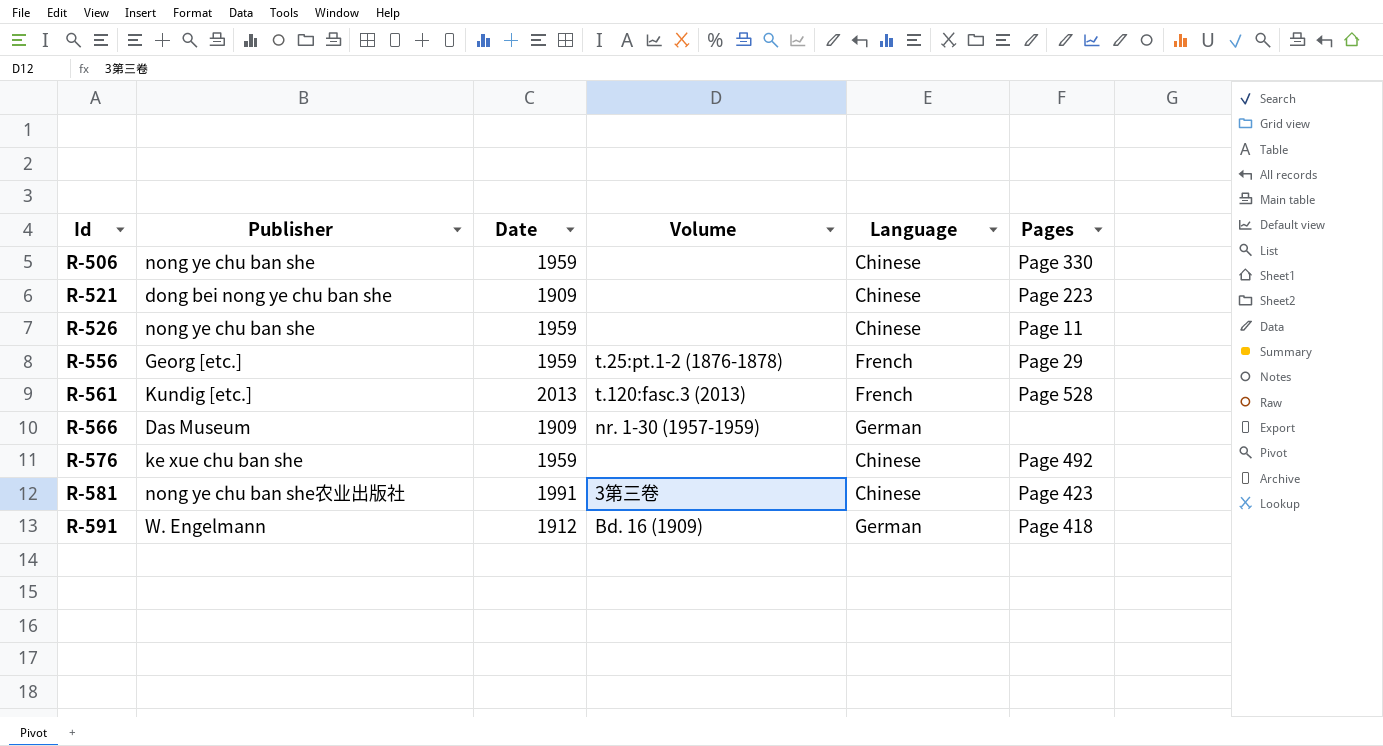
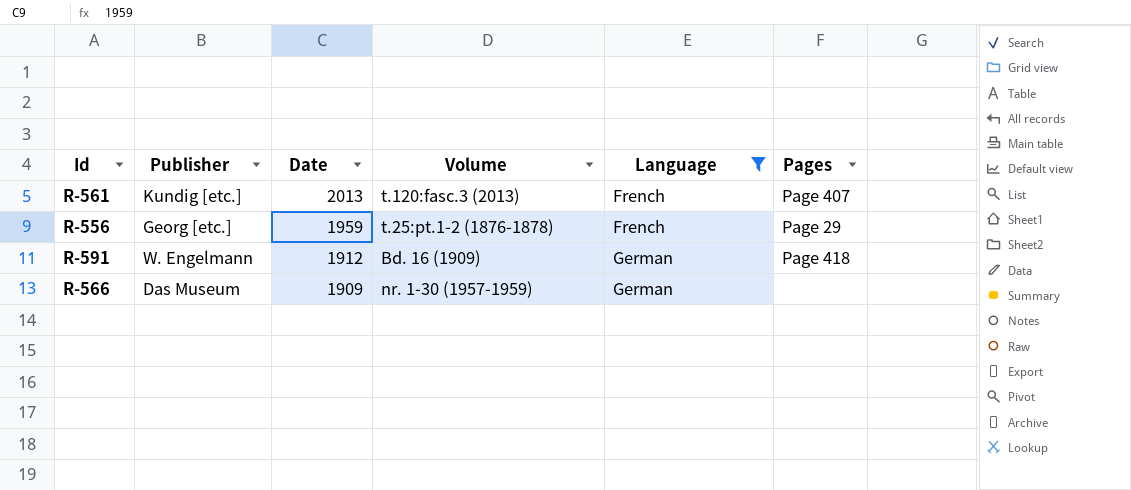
filter: none -> Language != Chinese
row order: Id ascending -> Date descending
R-561 | Pages: Page 528 -> Page 407

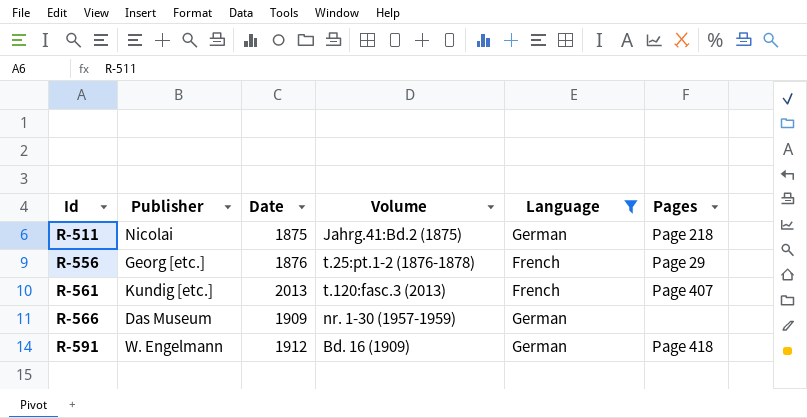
row order: Date descending -> Id ascending
row R-511: none -> Nicolai | 1875 | Jahrg.41:Bd.2 (1875) | German | Page 218
R-556 | Date: 1959 -> 1876

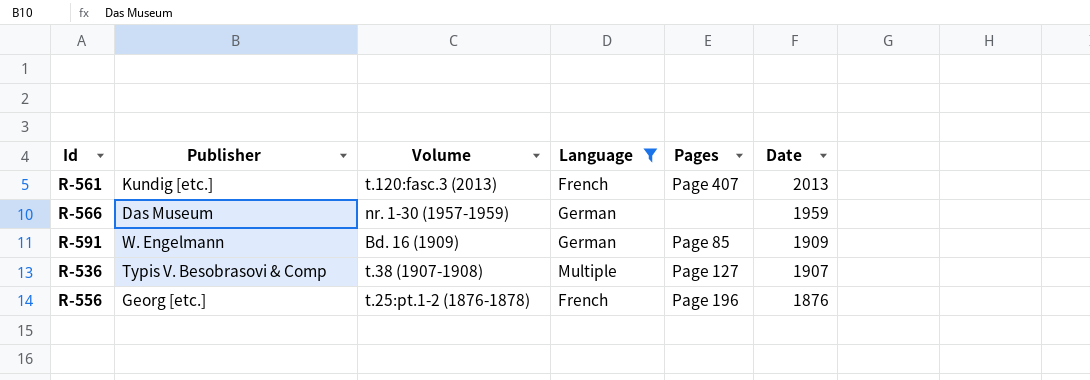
row order: Id ascending -> Date descending
column Date | position: 3 -> 6
row R-511: Nicolai | 1875 | Jahrg.41:Bd.2 (1875) | German | Page 218 -> none
R-566 | Date: 1909 -> 1959
R-591 | Pages: Page 418 -> Page 85
R-591 | Date: 1912 -> 1909
row R-536: none -> Typis V. Besobrasovi & Comp | t.38 (1907-1908) | Multiple | Page 127 | 1907
R-556 | Pages: Page 29 -> Page 196

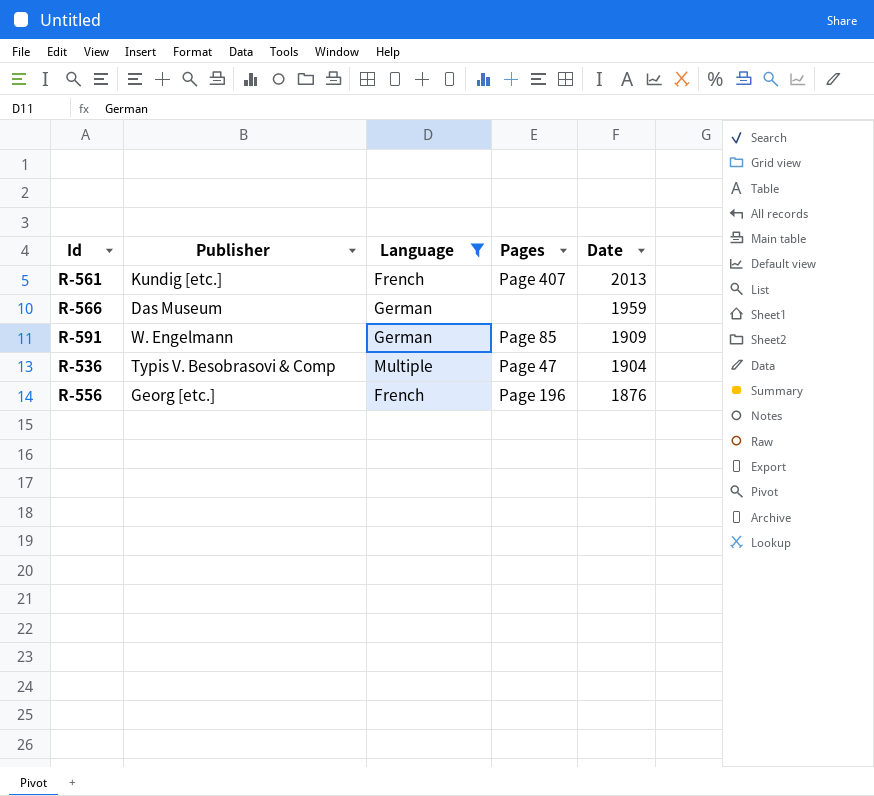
column Volume | position: 3 -> none
R-536 | Pages: Page 127 -> Page 47
R-536 | Date: 1907 -> 1904

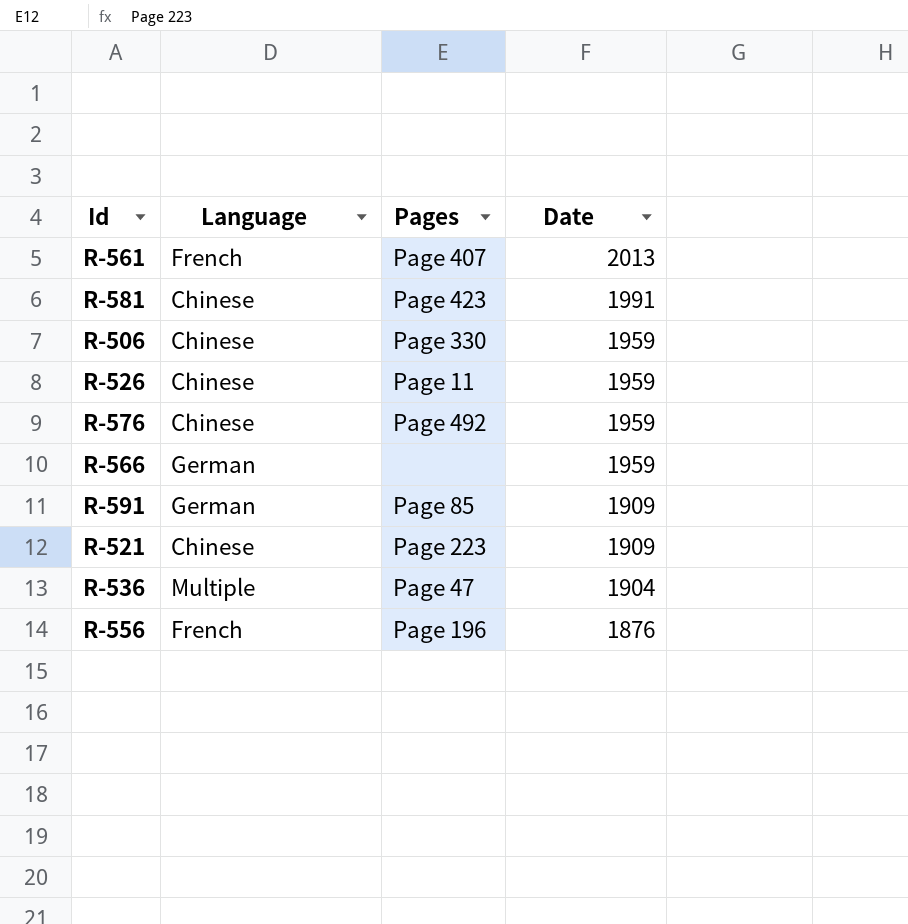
filter: Language != Chinese -> none
column Publisher | position: 2 -> none

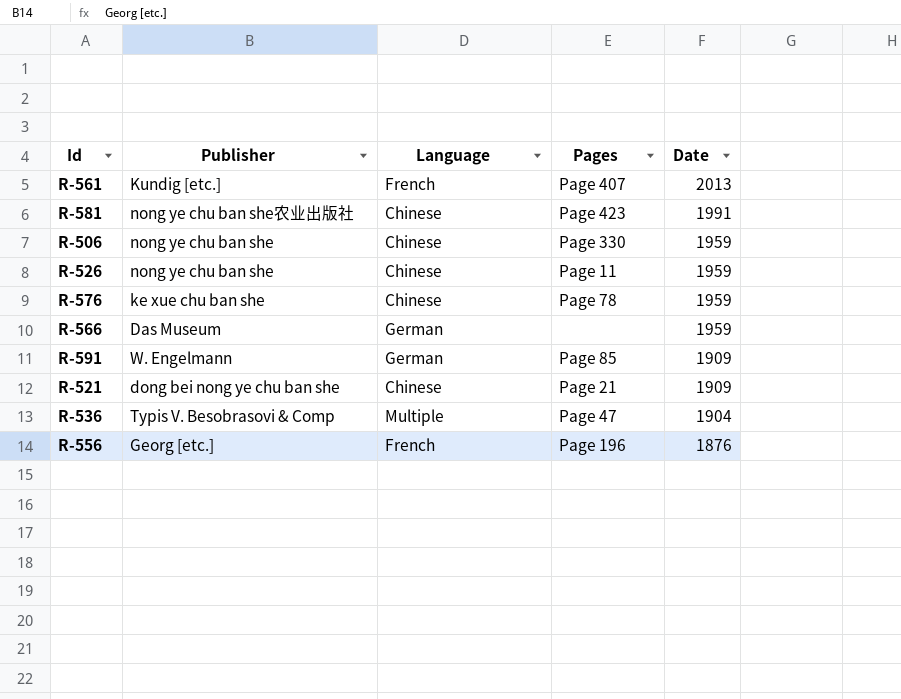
column Publisher | position: none -> 2
R-576 | Pages: Page 492 -> Page 78
R-521 | Pages: Page 223 -> Page 21

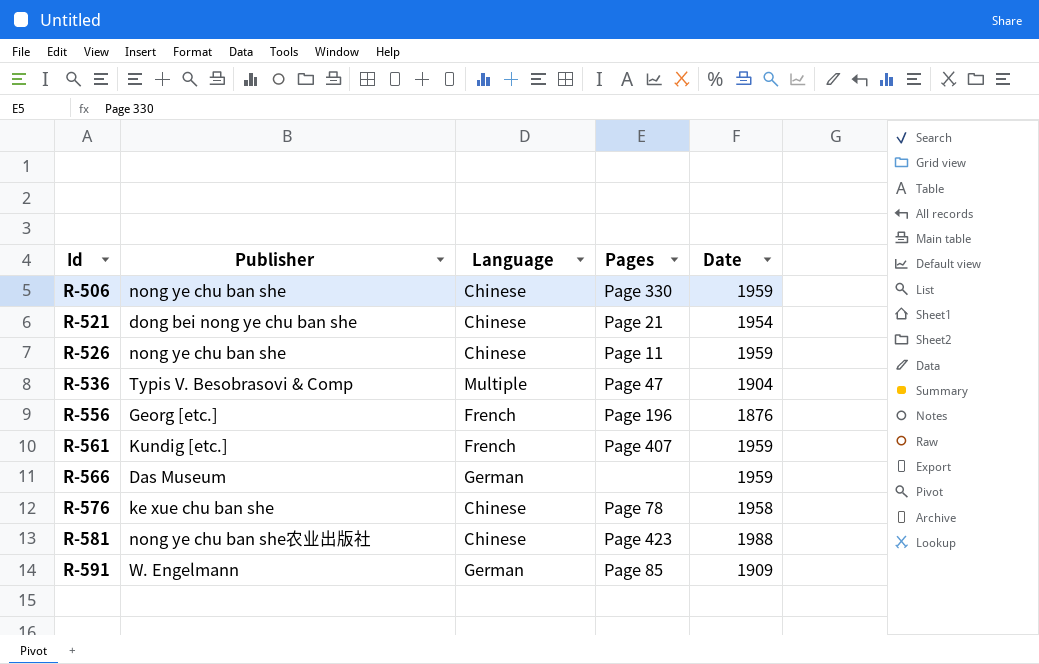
row order: Date descending -> Id ascending
R-521 | Date: 1909 -> 1954
R-561 | Date: 2013 -> 1959
R-576 | Date: 1959 -> 1958
R-581 | Date: 1991 -> 1988

